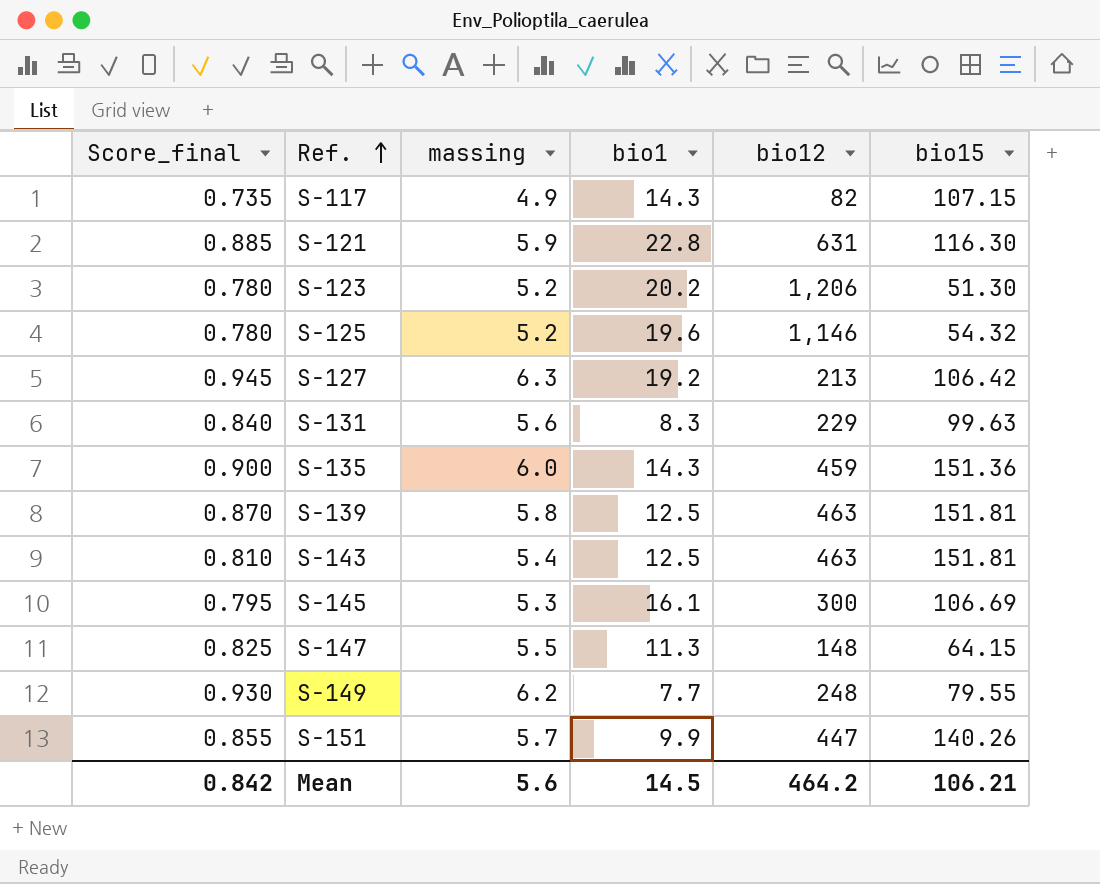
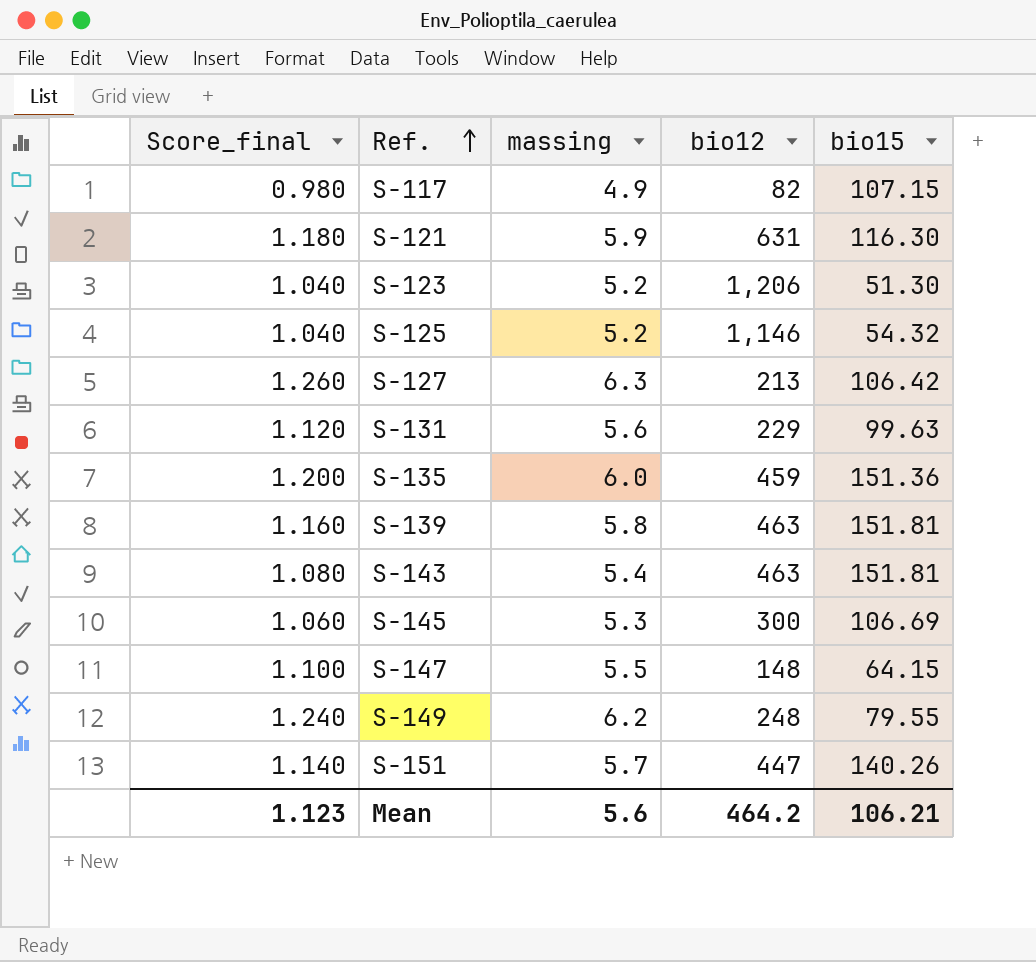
column bio1 | position: 4 -> none
column Score_final | formula: [massing] * 0.15 -> [massing] * 0.2
Mean | Score_final: 0.842 -> 1.123

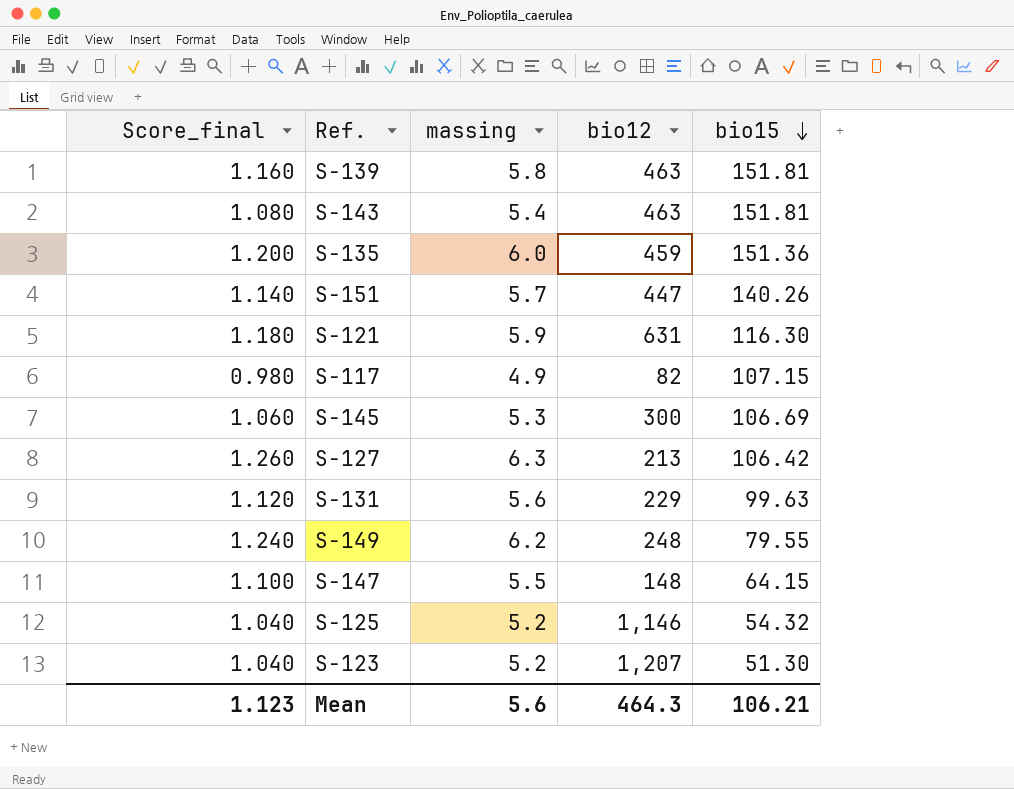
row order: Ref. ascending -> bio15 descending
S-123 | bio12: 1,206 -> 1,207
Mean | bio12: 464.2 -> 464.3

